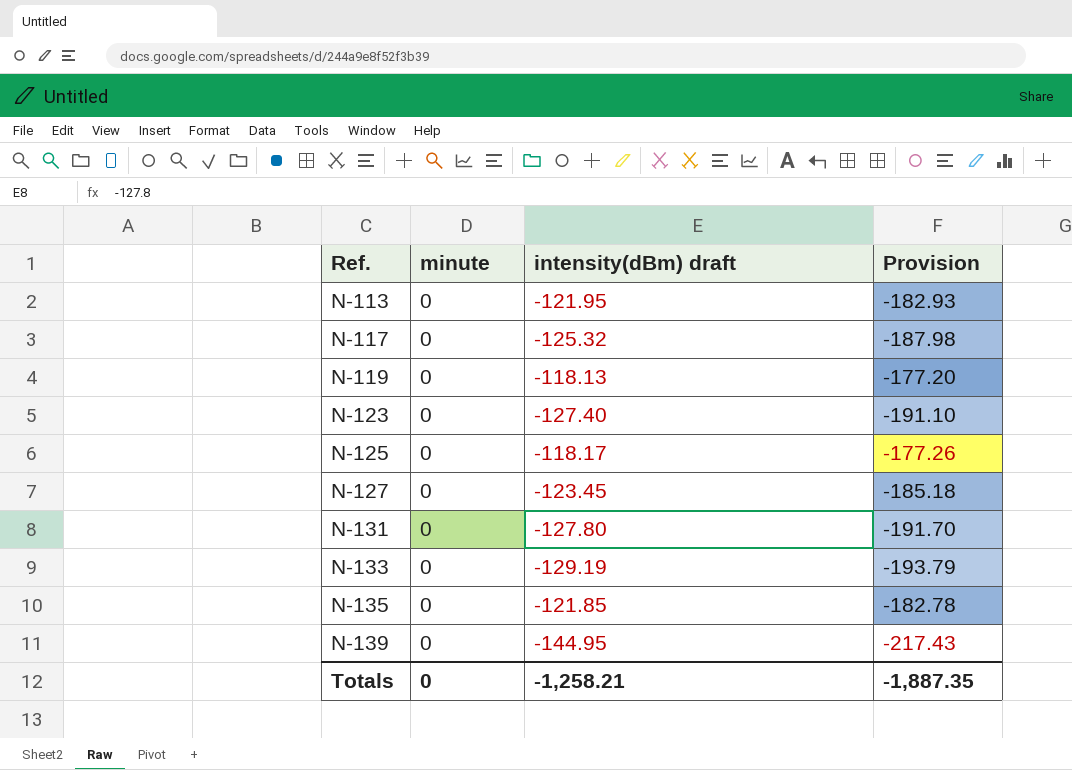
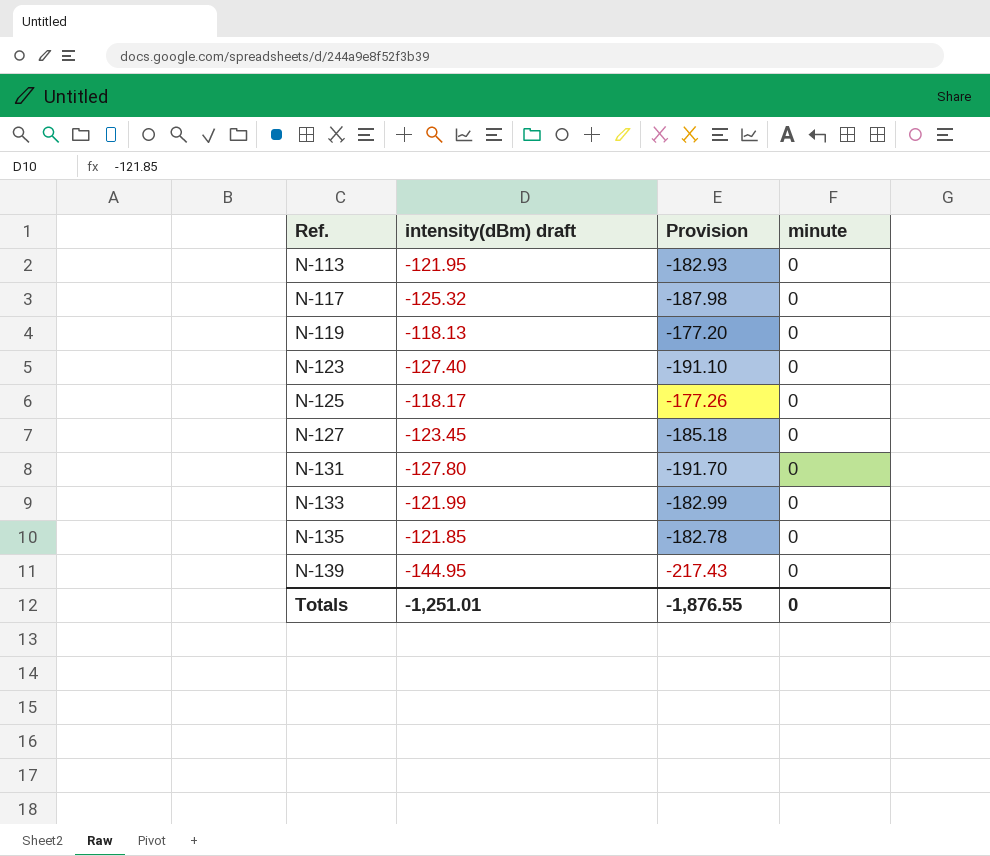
column minute | position: 2 -> 4
N-133 | intensity(dBm) draft: -129.19 -> -121.99
N-133 | Provision: -193.79 -> -182.99
Totals | intensity(dBm) draft: -1,258.21 -> -1,251.01
Totals | Provision: -1,887.35 -> -1,876.55

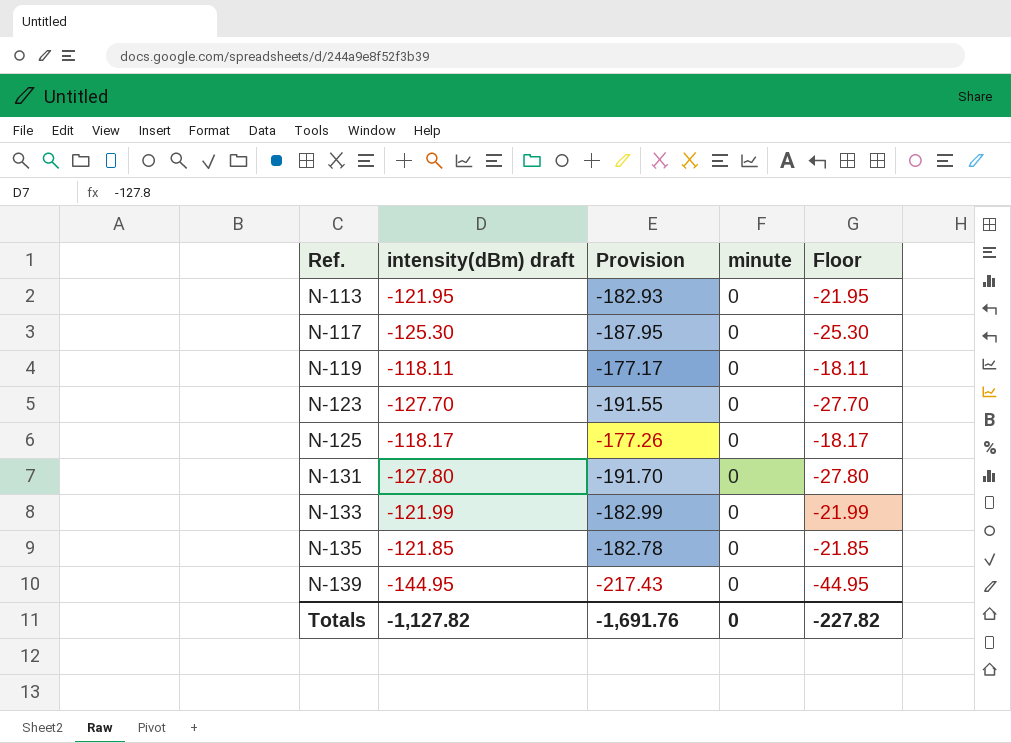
column Floor | formula: none -> [intensity(dBm) draft] + 100
row N-127: -123.45 | -185.18 | 0 -> none
N-117 | intensity(dBm) draft: -125.32 -> -125.30
N-117 | Provision: -187.98 -> -187.95
N-119 | intensity(dBm) draft: -118.13 -> -118.11
N-119 | Provision: -177.20 -> -177.17
N-123 | intensity(dBm) draft: -127.40 -> -127.70
N-123 | Provision: -191.10 -> -191.55
Totals | intensity(dBm) draft: -1,251.01 -> -1,127.82
Totals | Provision: -1,876.55 -> -1,691.76

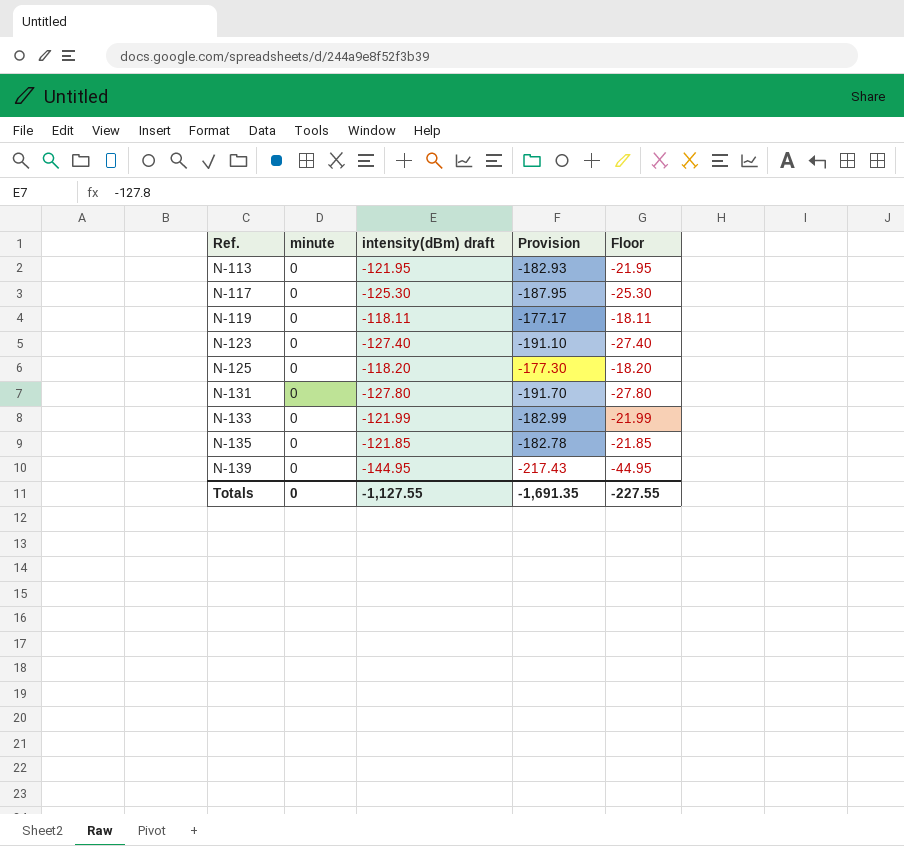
column minute | position: 4 -> 2
N-123 | intensity(dBm) draft: -127.70 -> -127.40
N-123 | Provision: -191.55 -> -191.10
N-123 | Floor: -27.70 -> -27.40
N-125 | intensity(dBm) draft: -118.17 -> -118.20
N-125 | Provision: -177.26 -> -177.30
N-125 | Floor: -18.17 -> -18.20
Totals | intensity(dBm) draft: -1,127.82 -> -1,127.55
Totals | Provision: -1,691.76 -> -1,691.35
Totals | Floor: -227.82 -> -227.55

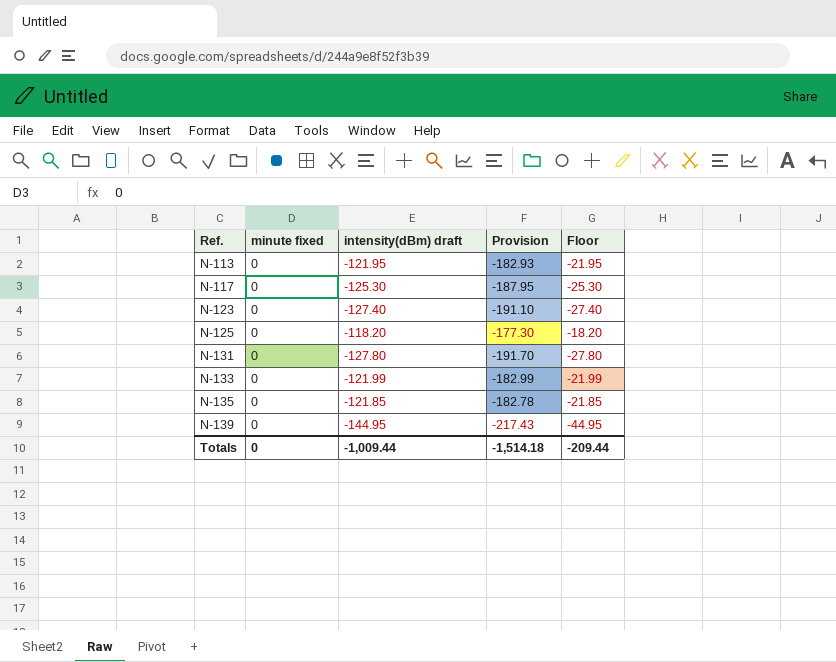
column name: minute -> minute fixed
row N-119: 0 | -118.11 | -177.17 | -18.11 -> none
Totals | intensity(dBm) draft: -1,127.55 -> -1,009.44
Totals | Provision: -1,691.35 -> -1,514.18
Totals | Floor: -227.55 -> -209.44

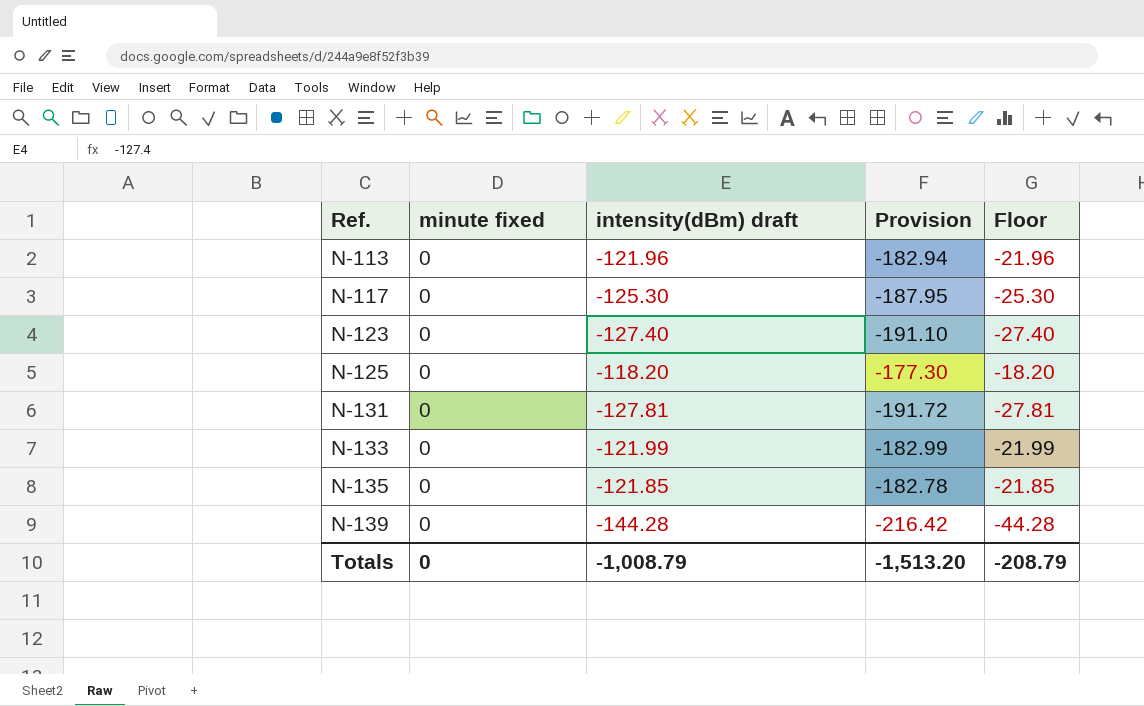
N-113 | intensity(dBm) draft: -121.95 -> -121.96
N-113 | Provision: -182.93 -> -182.94
N-113 | Floor: -21.95 -> -21.96
N-131 | intensity(dBm) draft: -127.80 -> -127.81
N-131 | Provision: -191.70 -> -191.72
N-131 | Floor: -27.80 -> -27.81
N-139 | intensity(dBm) draft: -144.95 -> -144.28
N-139 | Provision: -217.43 -> -216.42
N-139 | Floor: -44.95 -> -44.28
Totals | intensity(dBm) draft: -1,009.44 -> -1,008.79
Totals | Provision: -1,514.18 -> -1,513.20
Totals | Floor: -209.44 -> -208.79

